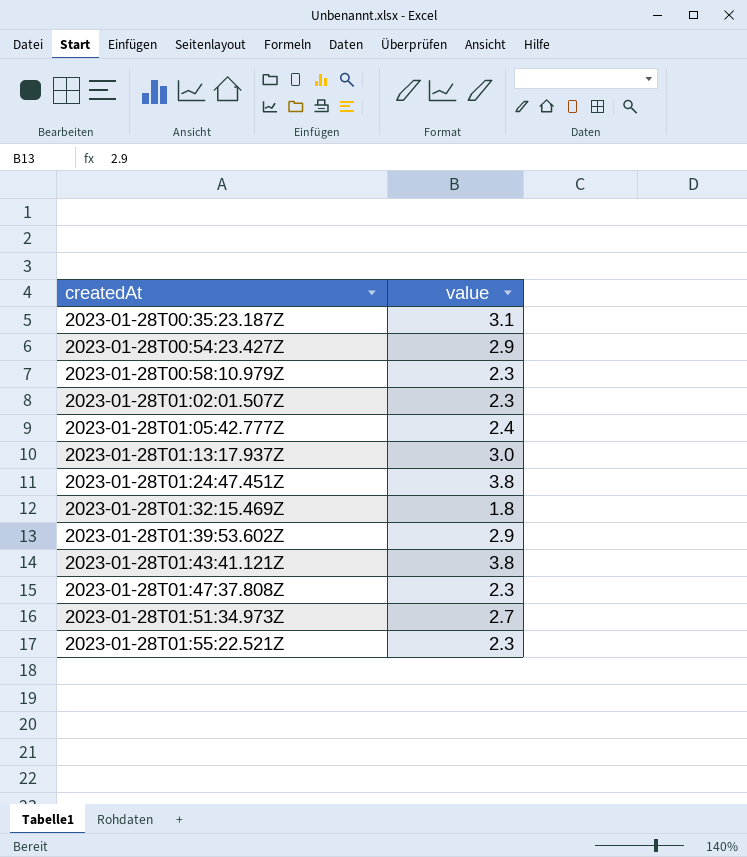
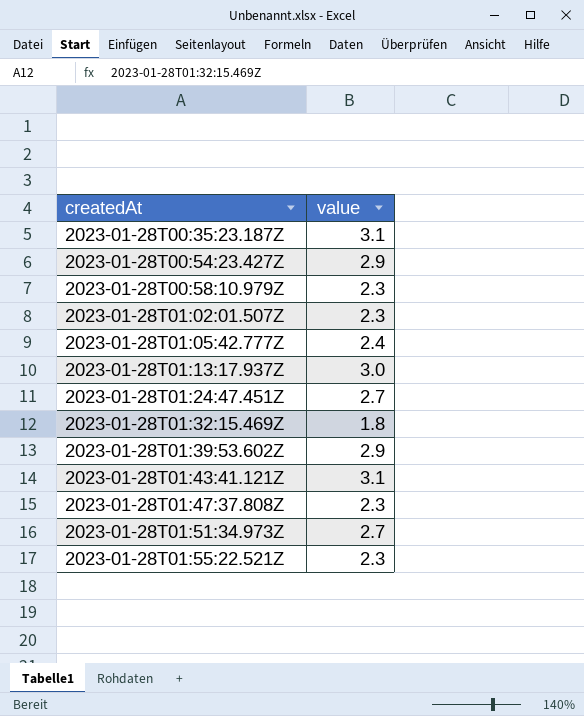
2023-01-28T01:24:47.451Z | value: 3.8 -> 2.7
2023-01-28T01:43:41.121Z | value: 3.8 -> 3.1

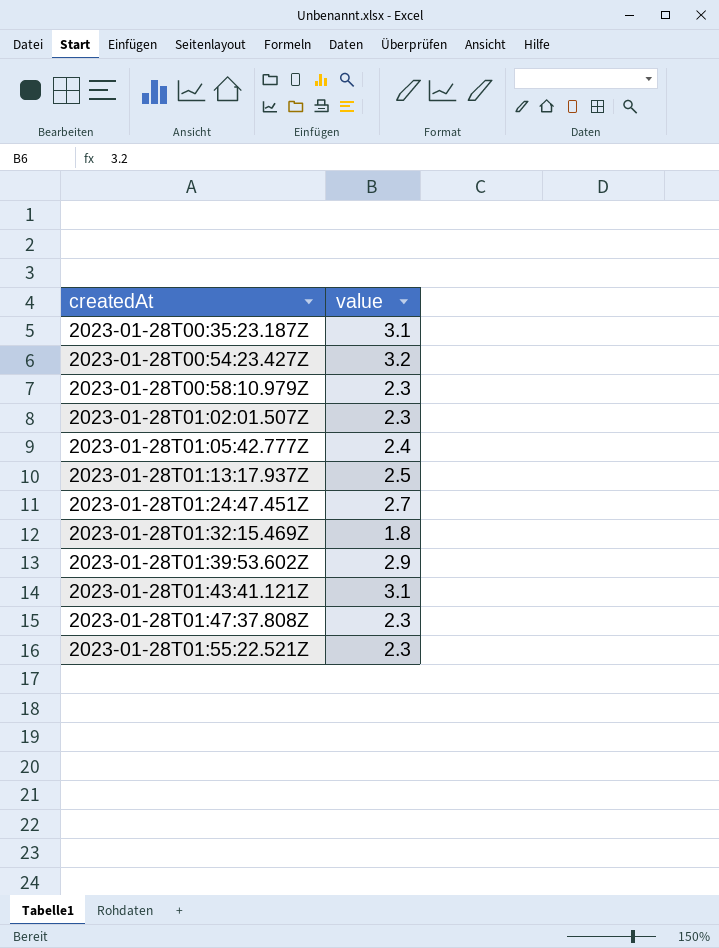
row 2023-01-28T01:51:34.973Z: 2.7 -> none
2023-01-28T00:54:23.427Z | value: 2.9 -> 3.2
2023-01-28T01:13:17.937Z | value: 3.0 -> 2.5

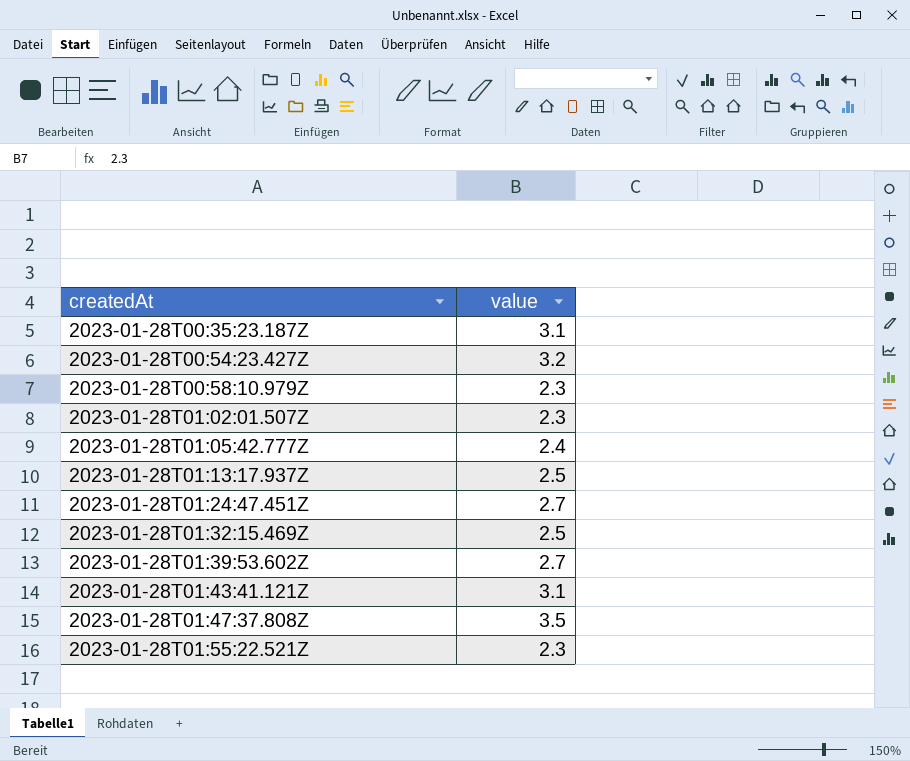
2023-01-28T01:32:15.469Z | value: 1.8 -> 2.5
2023-01-28T01:39:53.602Z | value: 2.9 -> 2.7
2023-01-28T01:47:37.808Z | value: 2.3 -> 3.5

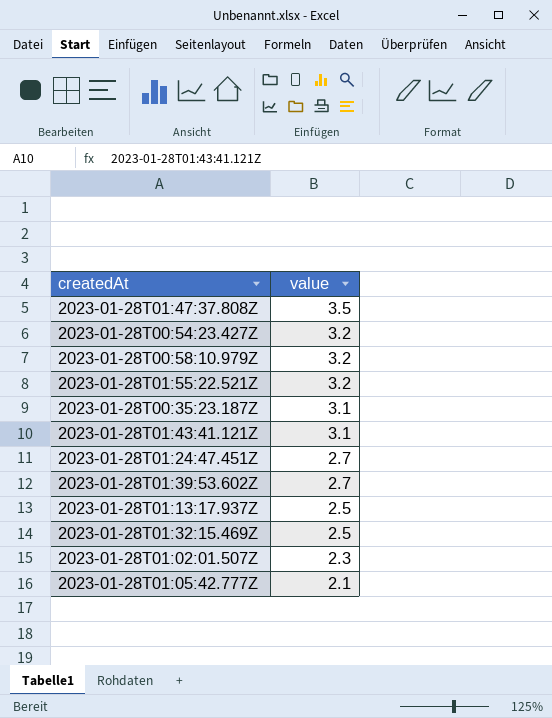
row order: createdAt ascending -> value descending
2023-01-28T00:58:10.979Z | value: 2.3 -> 3.2
2023-01-28T01:55:22.521Z | value: 2.3 -> 3.2
2023-01-28T01:05:42.777Z | value: 2.4 -> 2.1

